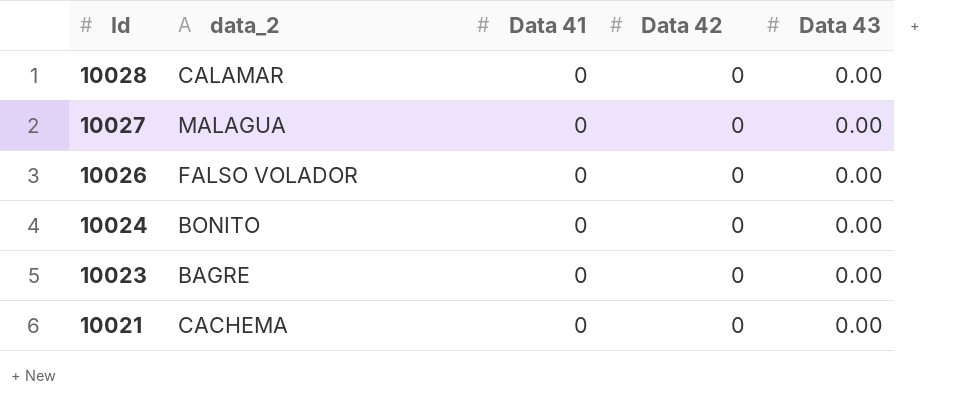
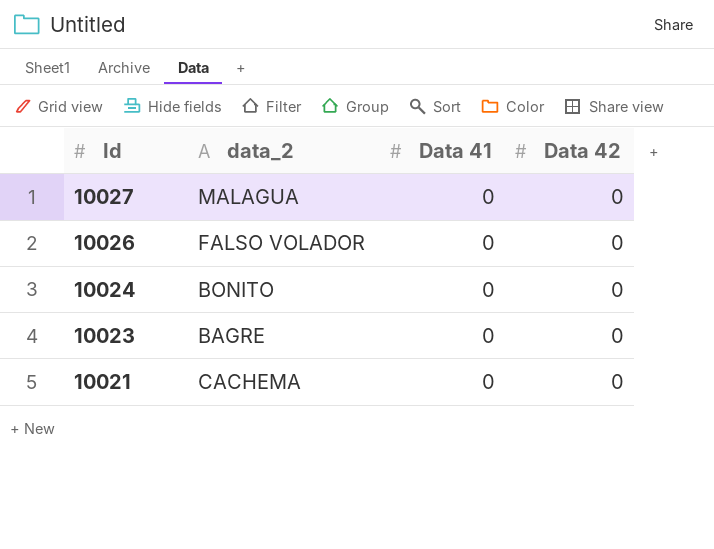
column Data 43 | position: 5 -> none
row 10028: CALAMAR | 0 | 0 | 0.00 -> none

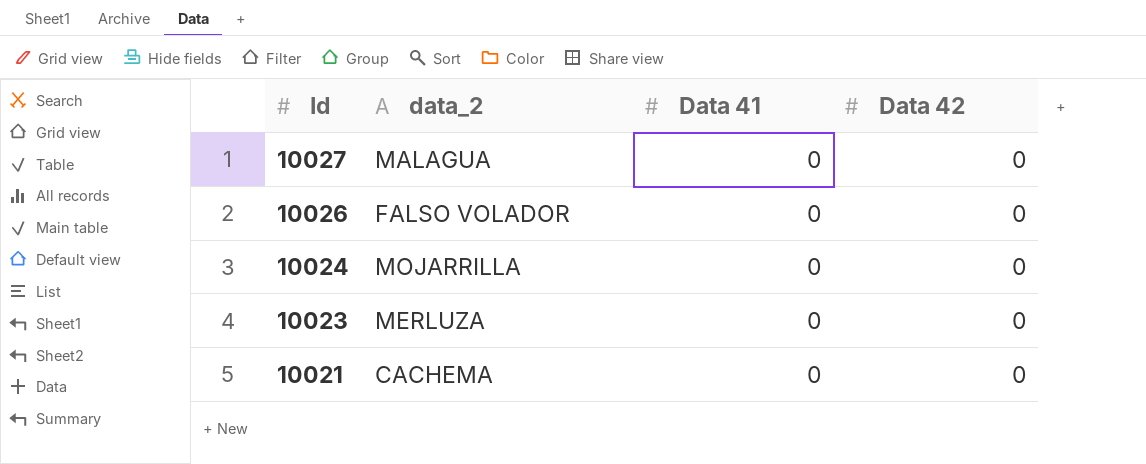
10024 | data_2: BONITO -> MOJARRILLA
10023 | data_2: BAGRE -> MERLUZA

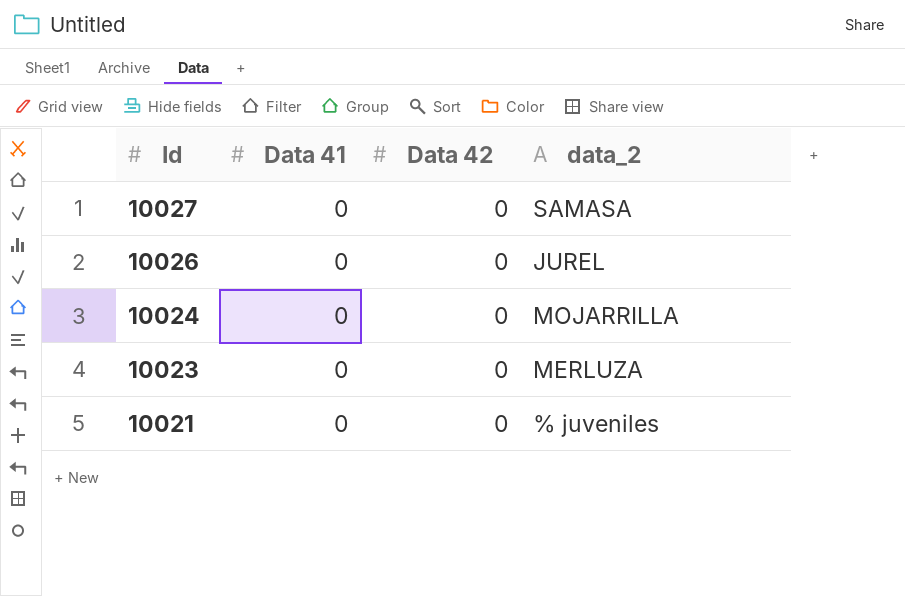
column data_2 | position: 2 -> 4
10027 | data_2: MALAGUA -> SAMASA
10026 | data_2: FALSO VOLADOR -> JUREL
10021 | data_2: CACHEMA -> % juveniles

